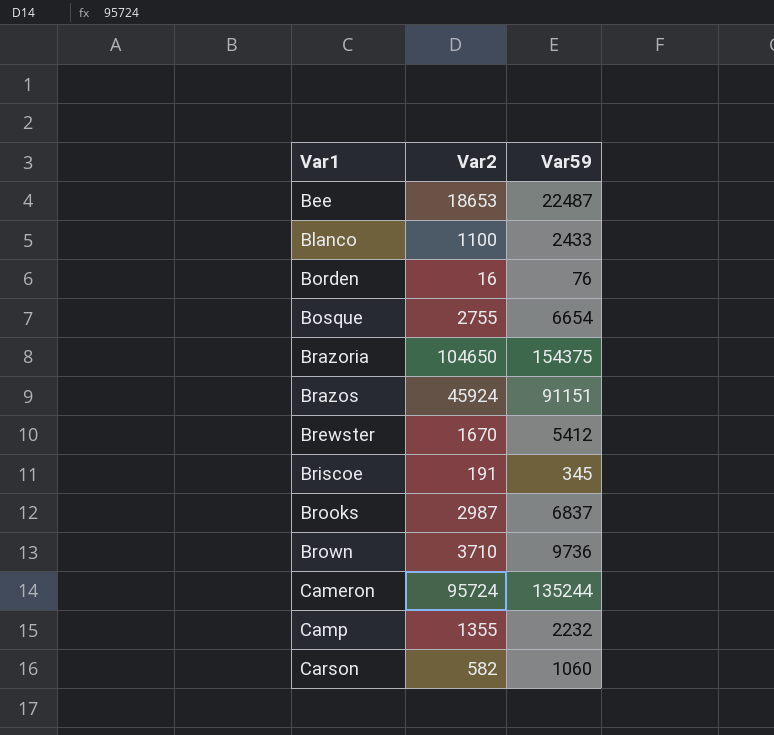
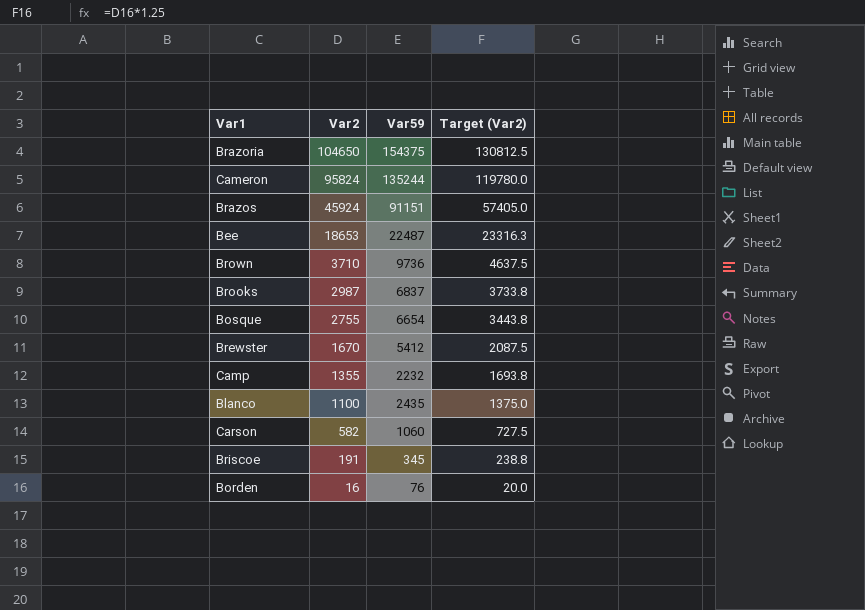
row order: Var1 ascending -> Var2 descending
column Target (Var2) | formula: none -> [Var2] * 1.25
Cameron | Var2: 95724 -> 95824
Blanco | Var59: 2433 -> 2435

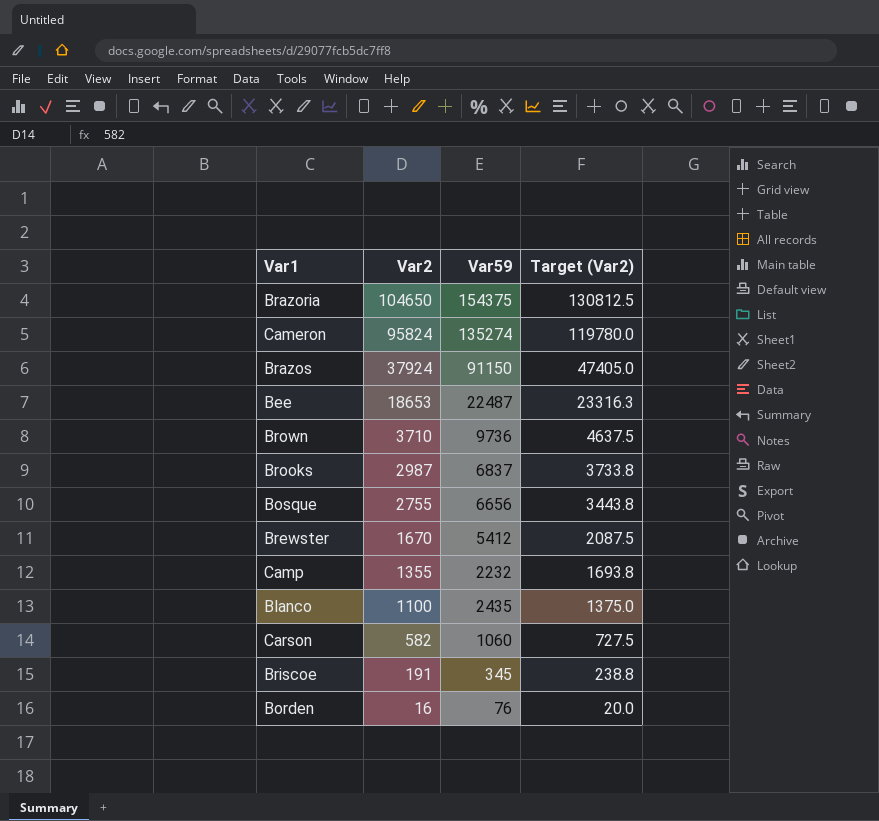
Cameron | Var59: 135244 -> 135274
Brazos | Var2: 45924 -> 37924
Brazos | Var59: 91151 -> 91150
Brazos | Target (Var2): 57405.0 -> 47405.0
Bosque | Var59: 6654 -> 6656

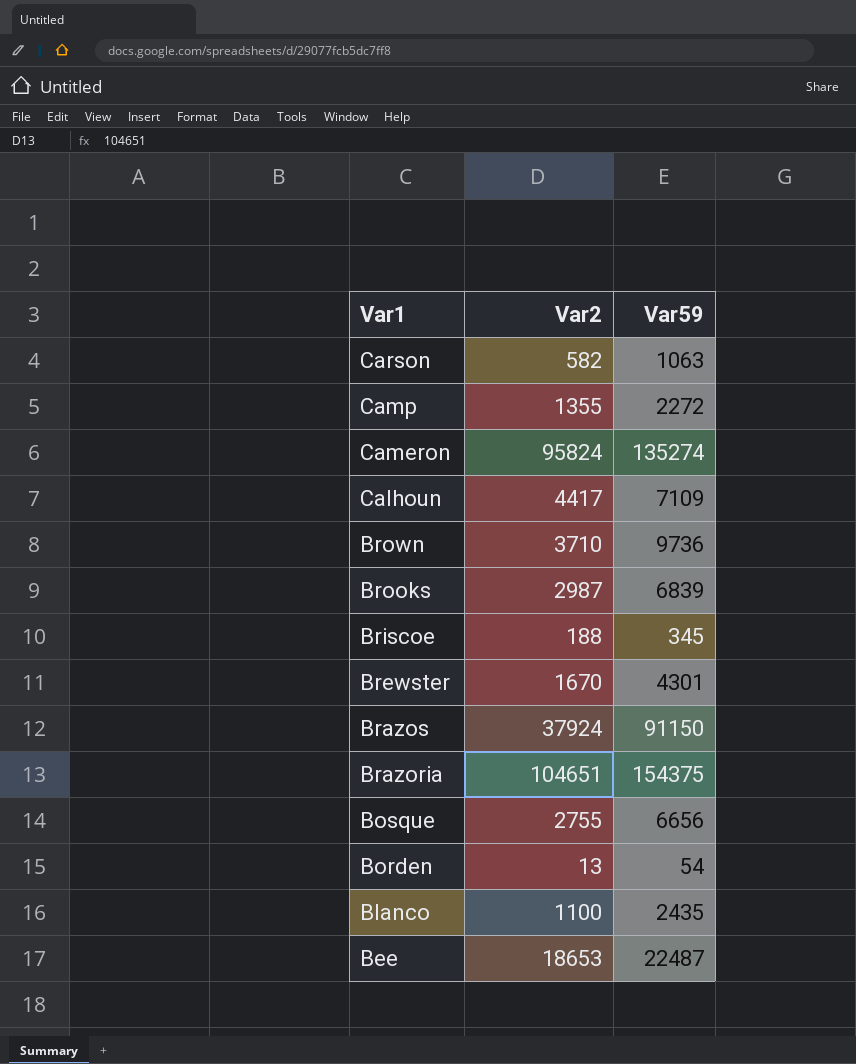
row order: Var2 descending -> Var1 descending
column Target (Var2) | formula: [Var2] * 1.25 -> none
Carson | Var59: 1060 -> 1063
Camp | Var59: 2232 -> 2272
row Calhoun: none -> 4417 | 7109
Brooks | Var59: 6837 -> 6839
Briscoe | Var2: 191 -> 188
Brewster | Var59: 5412 -> 4301
Brazoria | Var2: 104650 -> 104651
Borden | Var2: 16 -> 13
Borden | Var59: 76 -> 54

